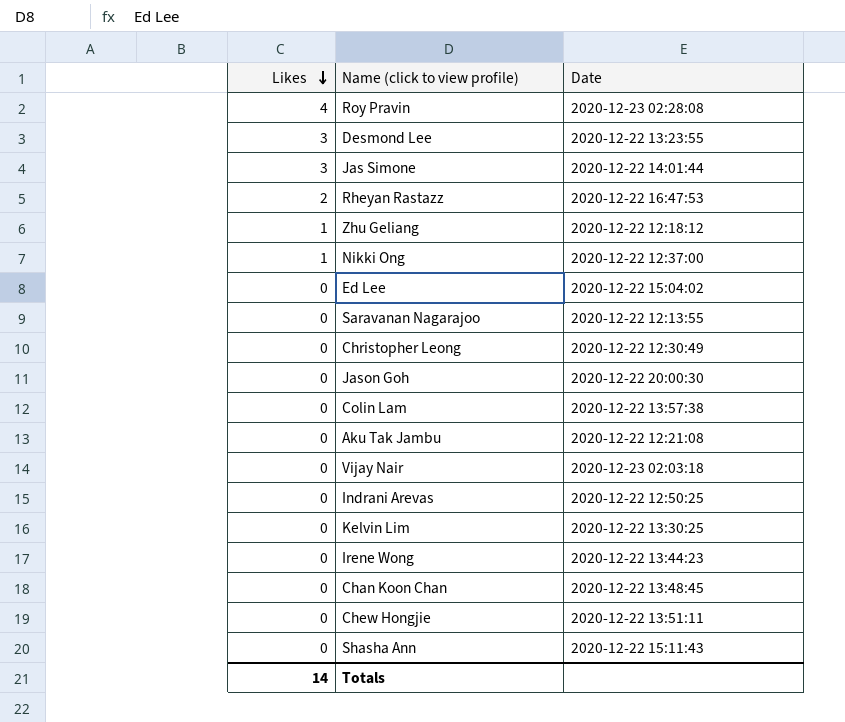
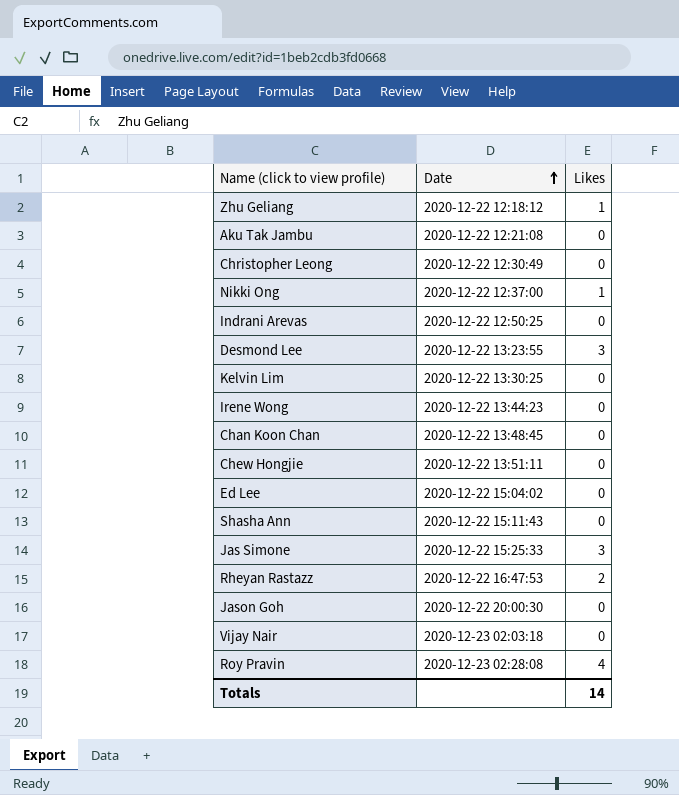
row order: Likes descending -> Date ascending
column Likes | position: 1 -> 3
row Saravanan Nagarajoo: 0 | 2020-12-22 12:13:55 -> none
row Colin Lam: 0 | 2020-12-22 13:57:38 -> none
Jas Simone | Date: 2020-12-22 14:01:44 -> 2020-12-22 15:25:33

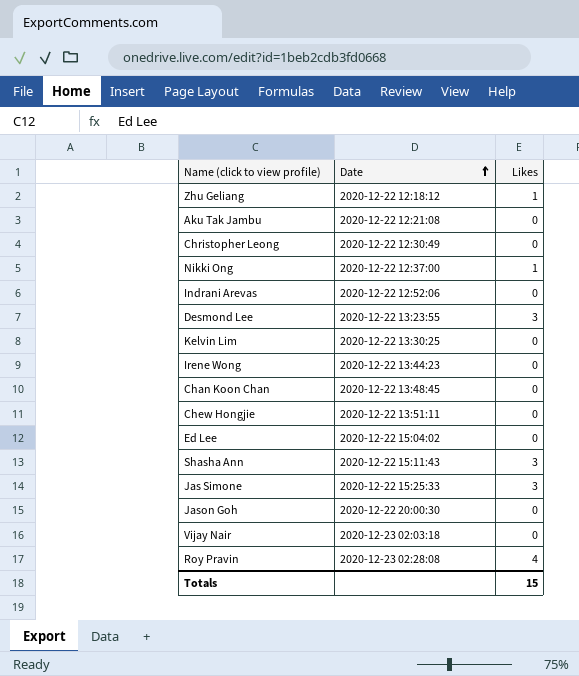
row Rheyan Rastazz: 2020-12-22 16:47:53 | 2 -> none
Indrani Arevas | Date: 2020-12-22 12:50:25 -> 2020-12-22 12:52:06
Shasha Ann | Likes: 0 -> 3
Totals | Likes: 14 -> 15

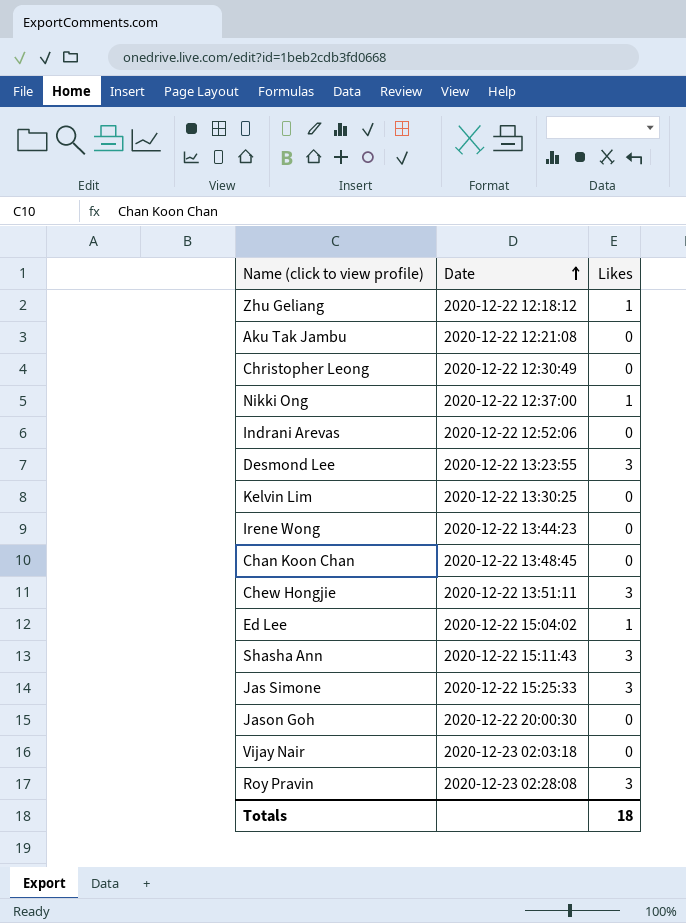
Chew Hongjie | Likes: 0 -> 3
Ed Lee | Likes: 0 -> 1
Roy Pravin | Likes: 4 -> 3
Totals | Likes: 15 -> 18

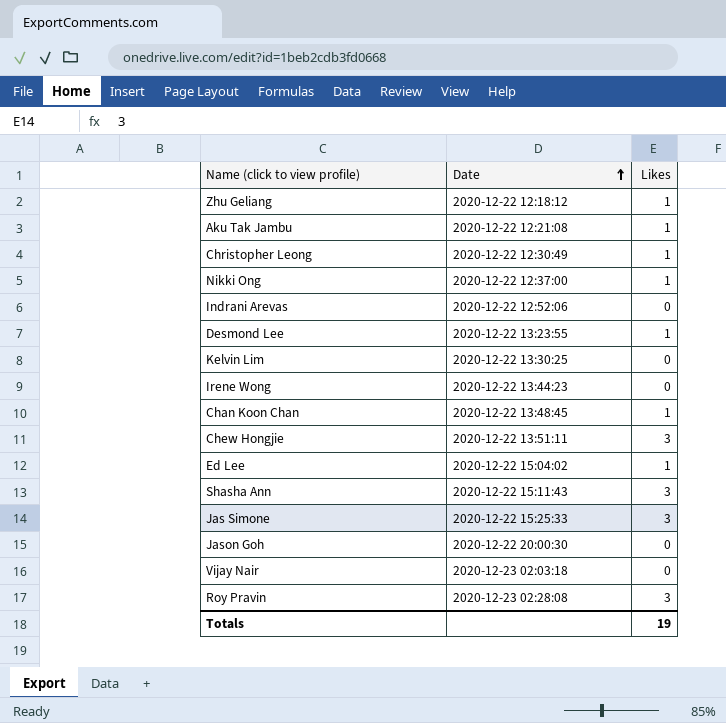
Aku Tak Jambu | Likes: 0 -> 1
Christopher Leong | Likes: 0 -> 1
Desmond Lee | Likes: 3 -> 1
Chan Koon Chan | Likes: 0 -> 1
Totals | Likes: 18 -> 19

